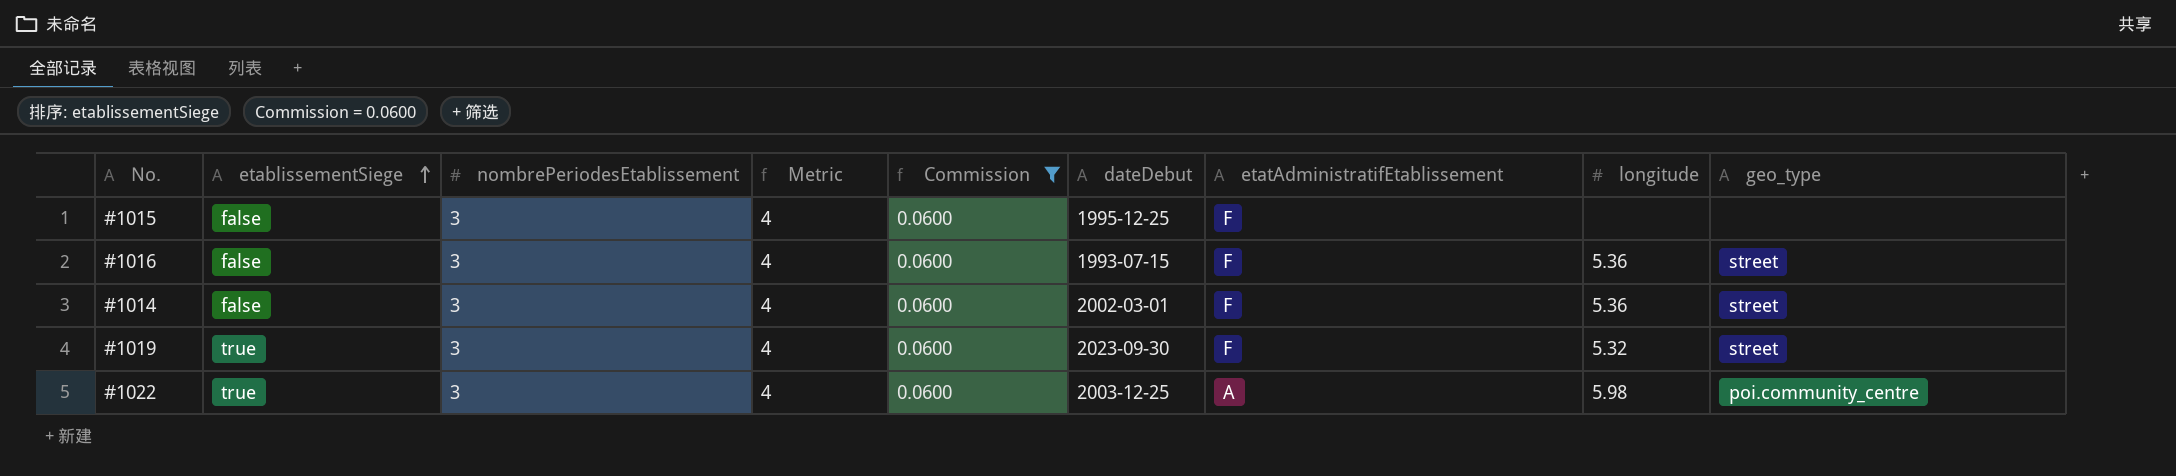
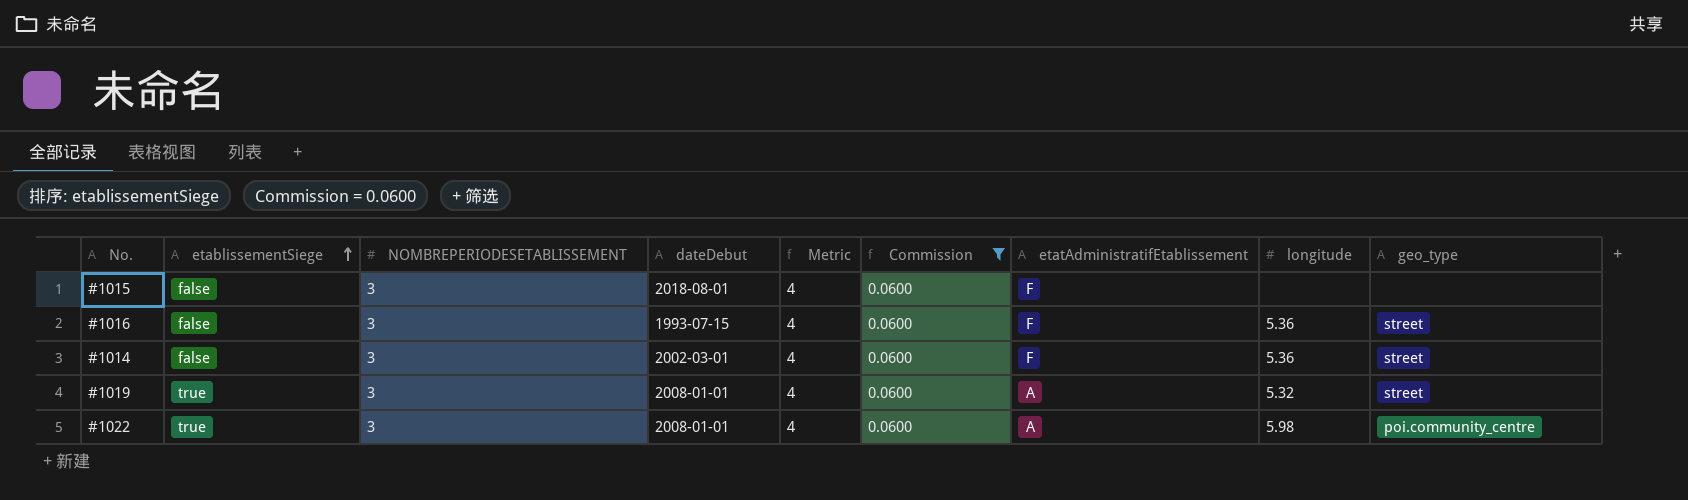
column name: nombrePeriodesEtablissement -> NOMBREPERIODESETABLISSEMENT
column dateDebut | position: 6 -> 4
#1015 | dateDebut: 1995-12-25 -> 2018-08-01
#1019 | dateDebut: 2023-09-30 -> 2008-01-01
#1019 | etatAdministratifEtablissement: F -> A
#1022 | dateDebut: 2003-12-25 -> 2008-01-01

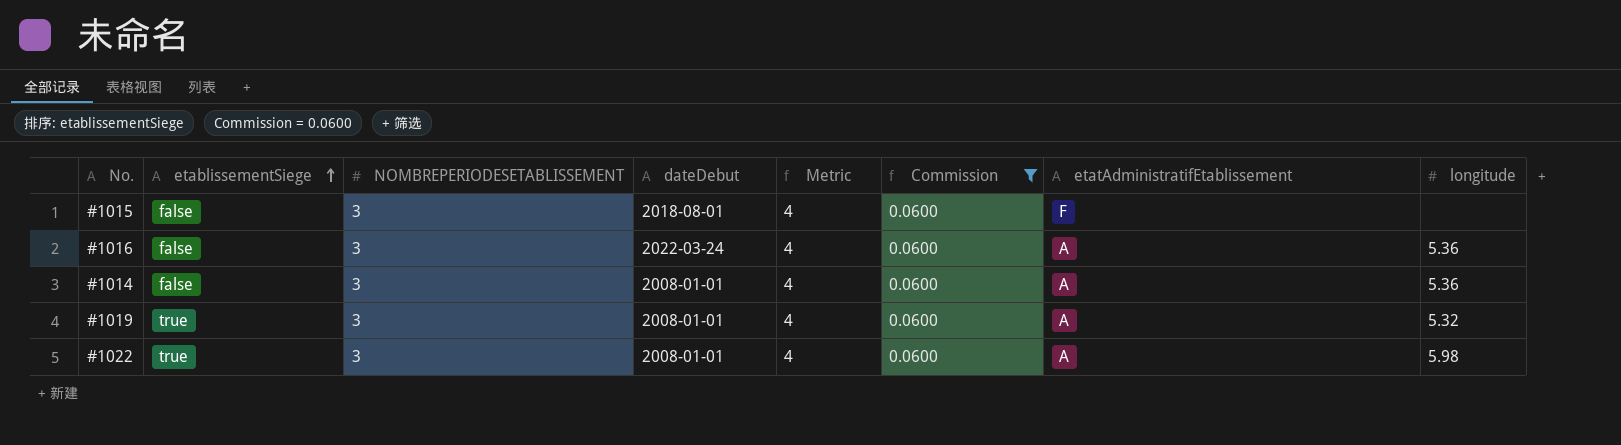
column geo_type | position: 9 -> none
#1016 | dateDebut: 1993-07-15 -> 2022-03-24
#1016 | etatAdministratifEtablissement: F -> A
#1014 | dateDebut: 2002-03-01 -> 2008-01-01
#1014 | etatAdministratifEtablissement: F -> A

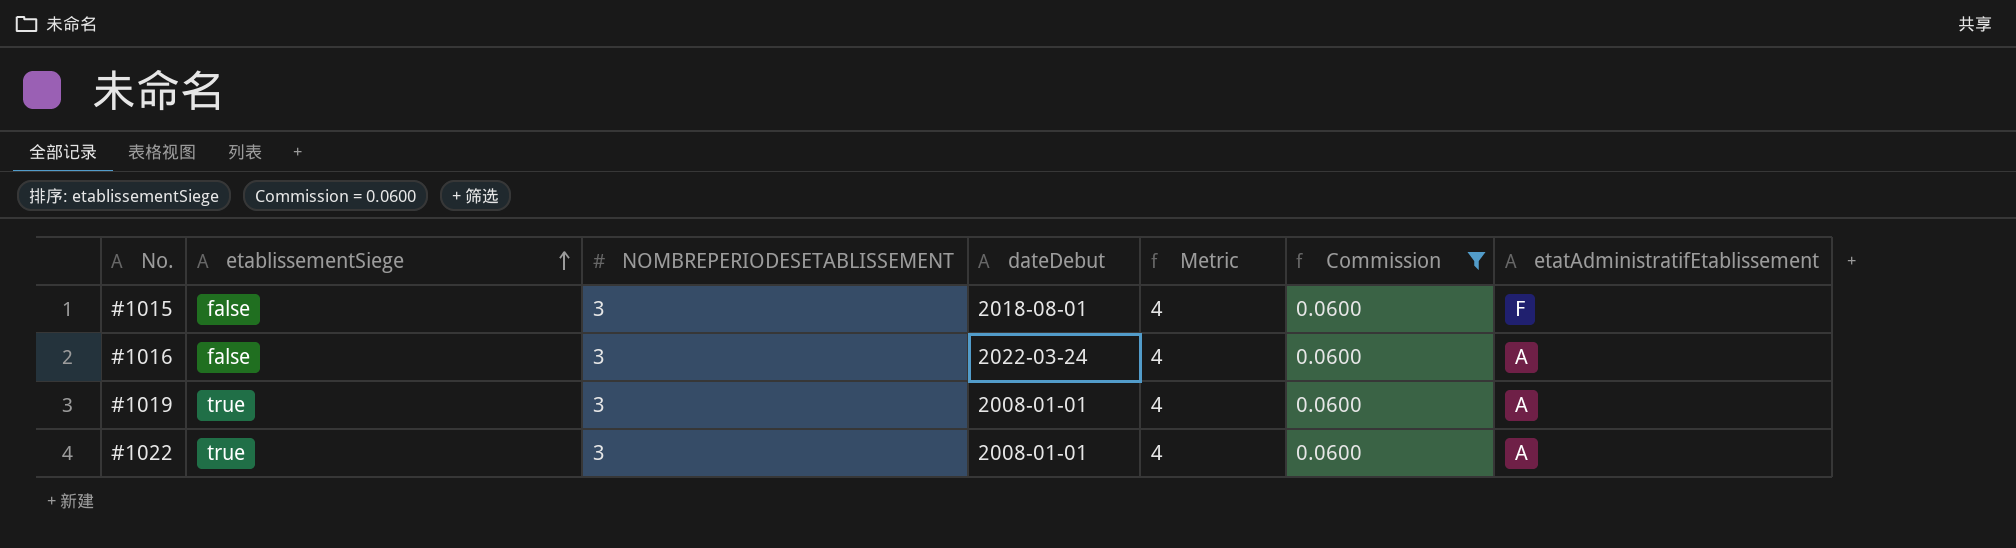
column longitude | position: 8 -> none
row #1014: false | 3 | 2008-01-01 | 4 | 0.0600 | A | 5.36 -> none

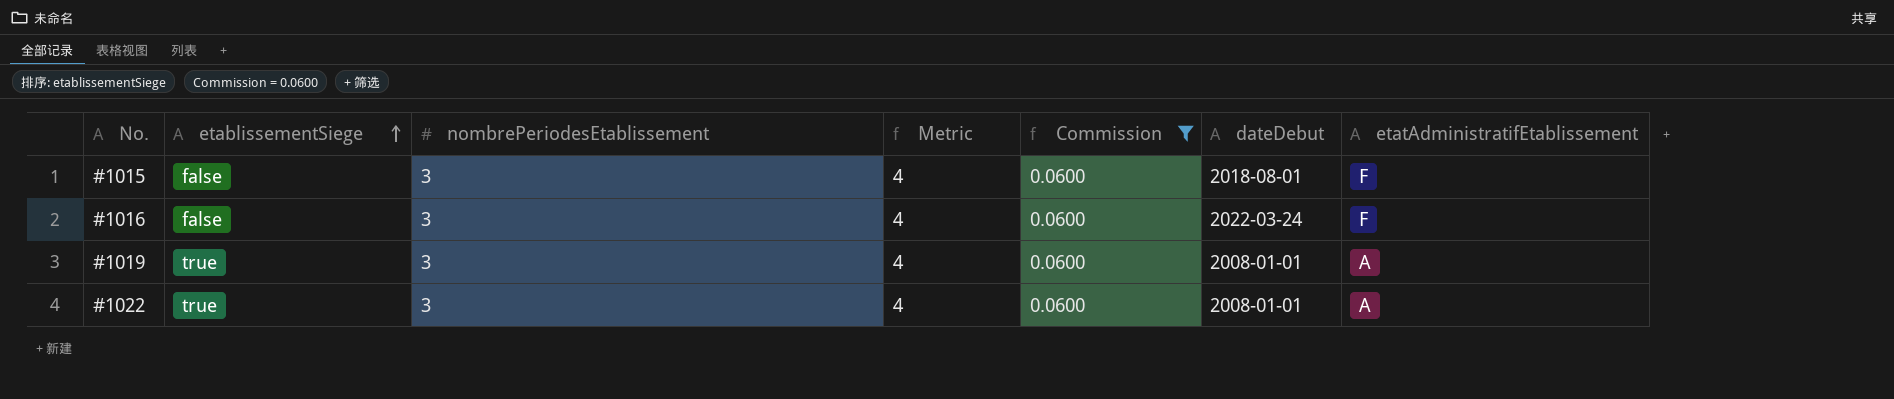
column name: NOMBREPERIODESETABLISSEMENT -> nombrePeriodesEtablissement
column dateDebut | position: 4 -> 6
#1016 | etatAdministratifEtablissement: A -> F

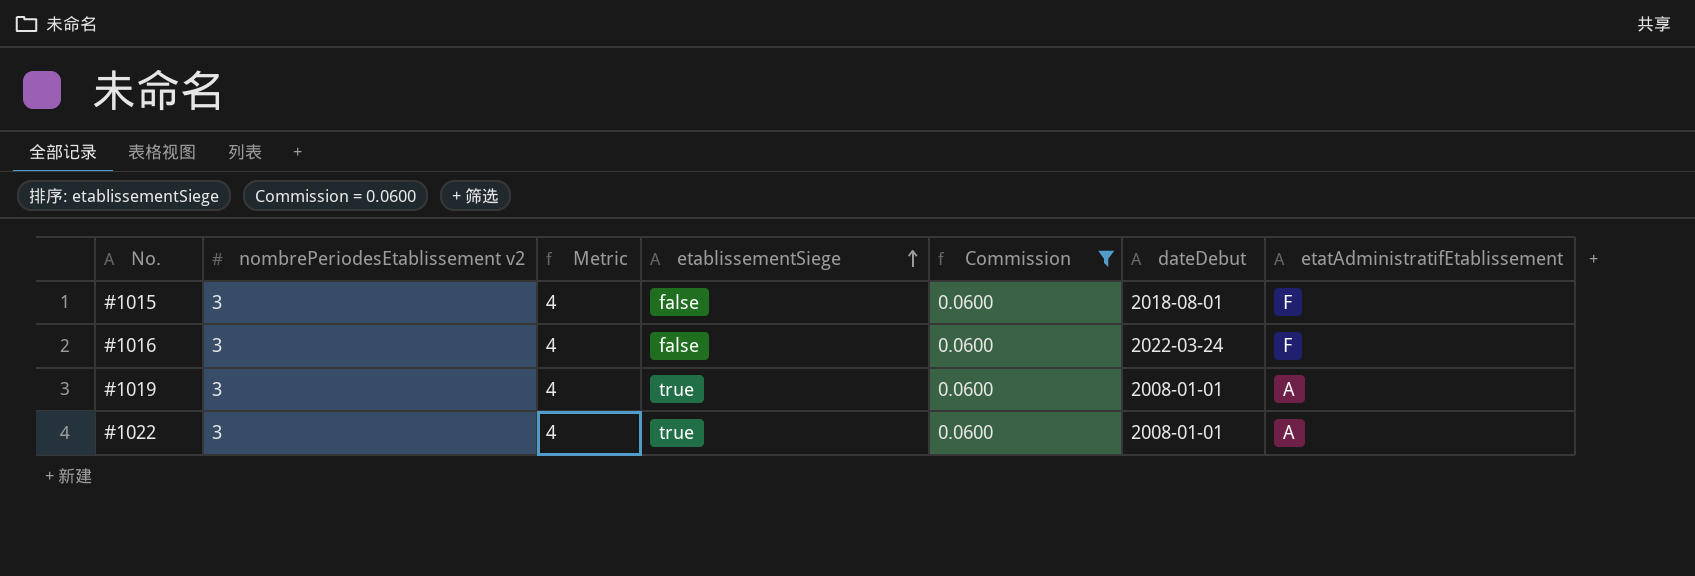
column name: nombrePeriodesEtablissement -> nombrePeriodesEtablissement v2
column etablissementSiege | position: 2 -> 4

